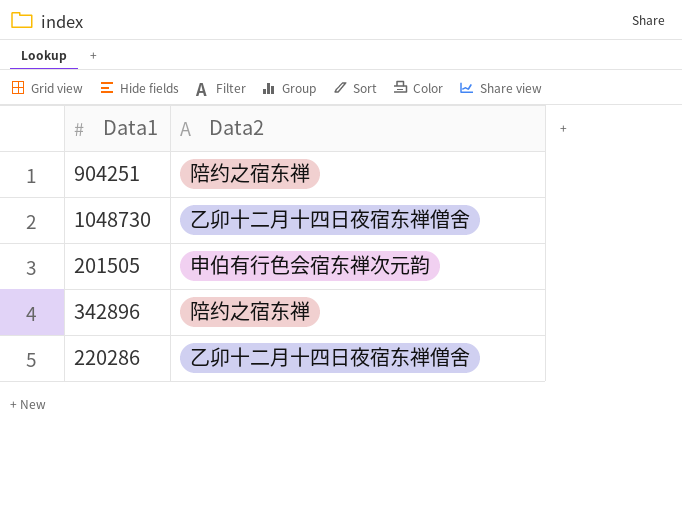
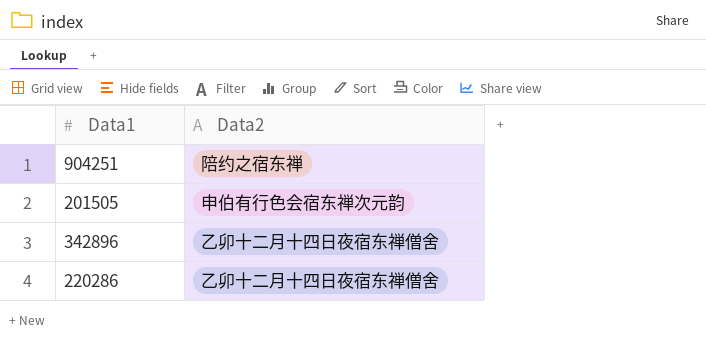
row 1048730: 乙卯十二月十四日夜宿东禅僧舍 -> none
342896 | Data2: 陪约之宿东禅 -> 乙卯十二月十四日夜宿东禅僧舍

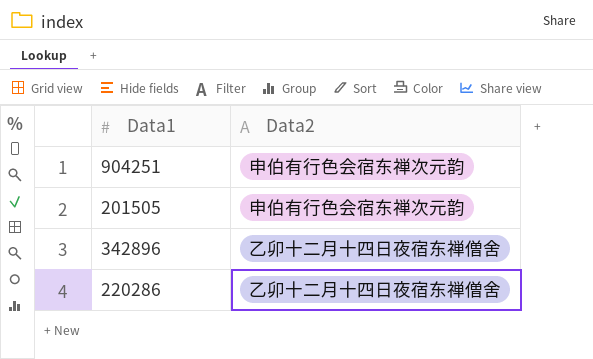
904251 | Data2: 陪约之宿东禅 -> 申伯有行色会宿东禅次元韵

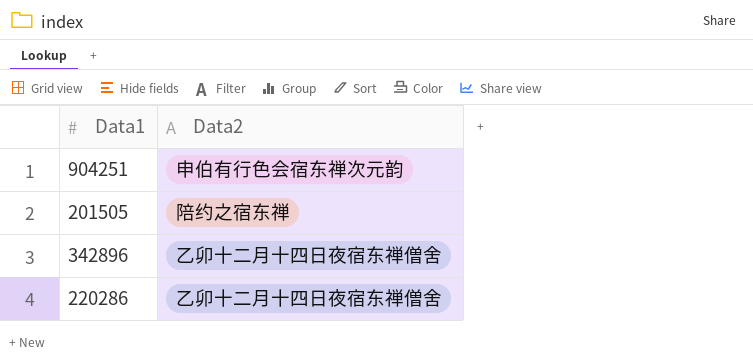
201505 | Data2: 申伯有行色会宿东禅次元韵 -> 陪约之宿东禅

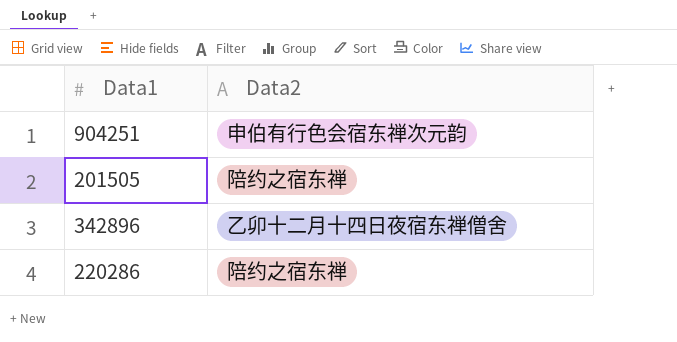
220286 | Data2: 乙卯十二月十四日夜宿东禅僧舍 -> 陪约之宿东禅

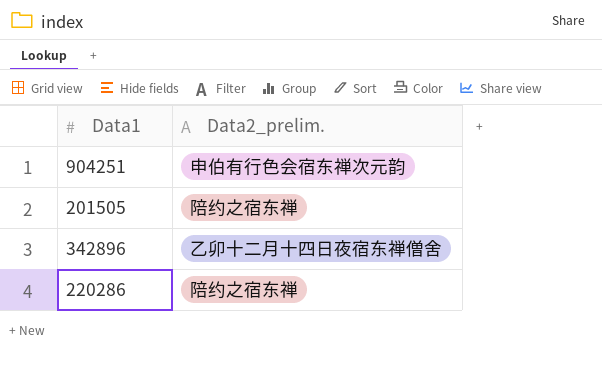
column name: Data2 -> Data2_prelim.

